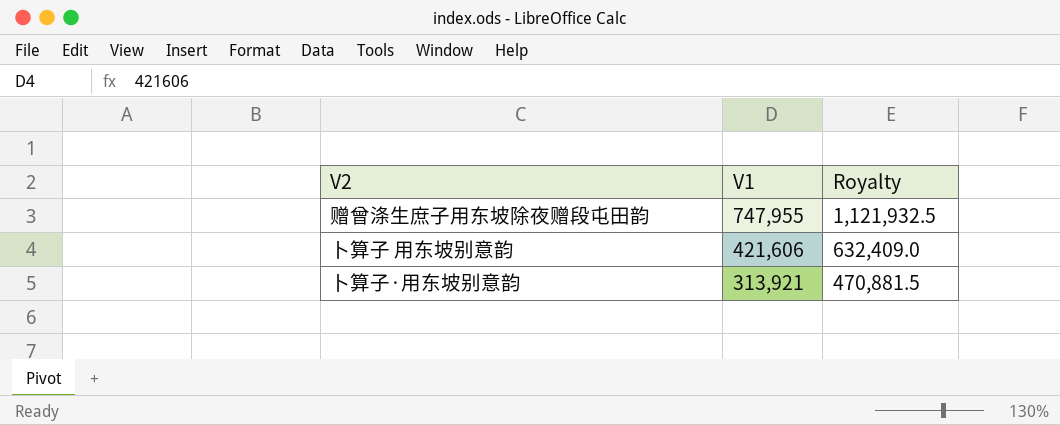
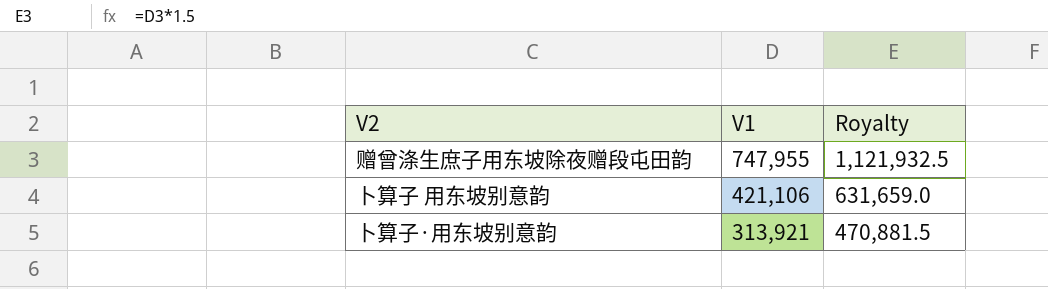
卜算子 用东坡别意韵 | V1: 421,606 -> 421,106
卜算子 用东坡别意韵 | Royalty: 632,409.0 -> 631,659.0

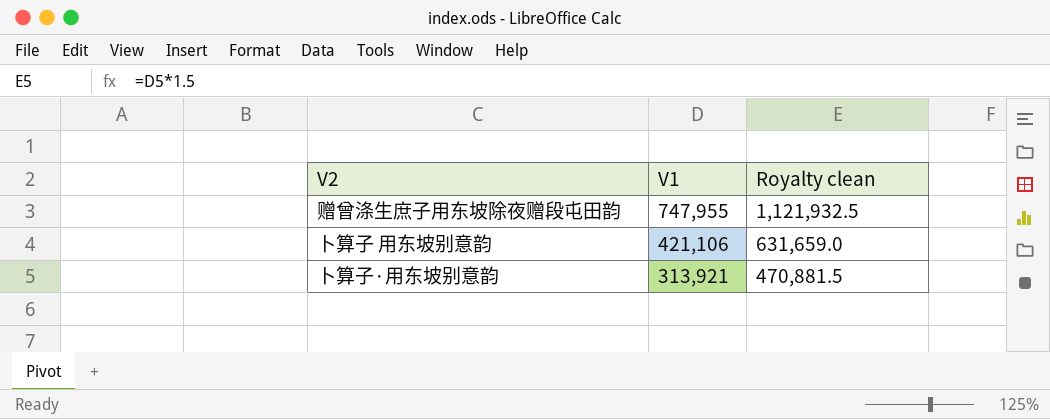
column name: Royalty -> Royalty clean

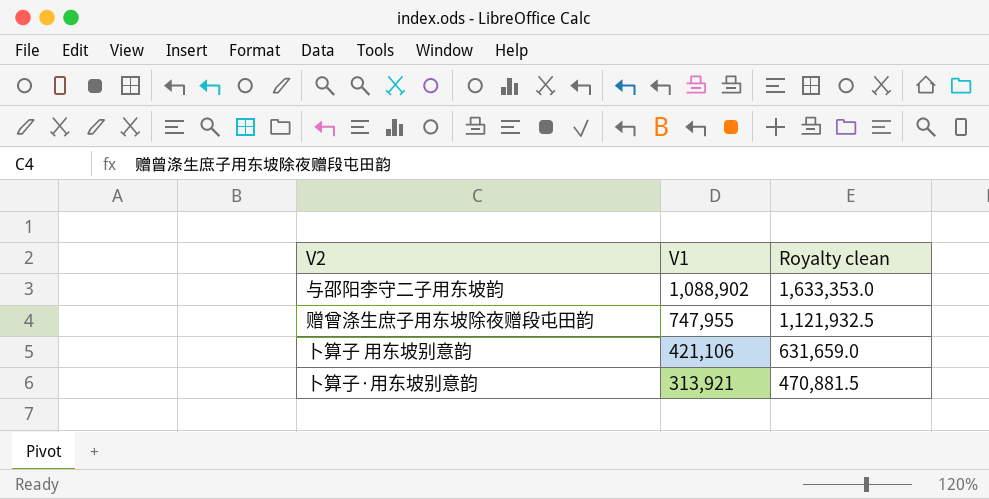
row 与邵阳李守二子用东坡韵: none -> 1,088,902 | 1,633,353.0

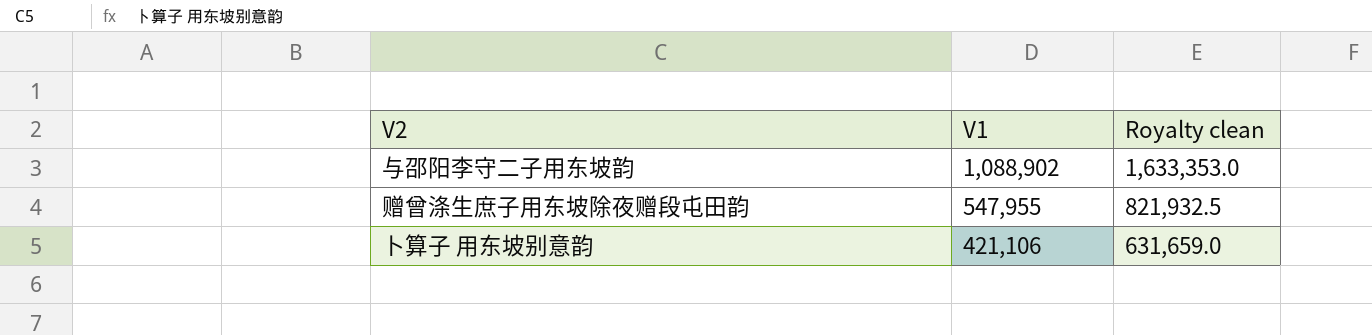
row 卜算子·用东坡别意韵: 313,921 | 470,881.5 -> none
赠曾涤生庶子用东坡除夜赠段屯田韵 | V1: 747,955 -> 547,955
赠曾涤生庶子用东坡除夜赠段屯田韵 | Royalty clean: 1,121,932.5 -> 821,932.5

